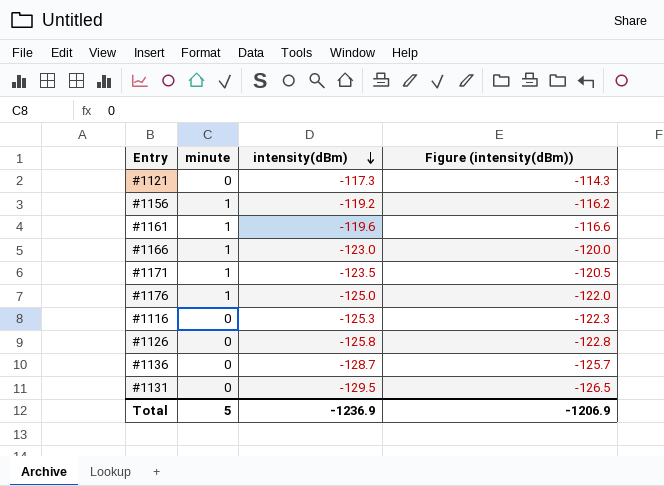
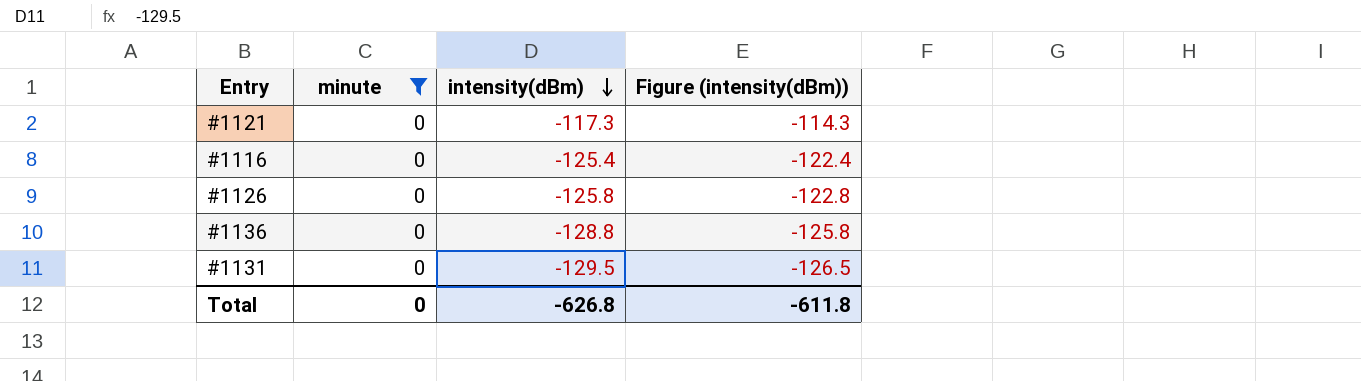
filter: none -> minute = 0
#1116 | intensity(dBm): -125.3 -> -125.4
#1116 | Figure (intensity(dBm)): -122.3 -> -122.4
#1136 | intensity(dBm): -128.7 -> -128.8
#1136 | Figure (intensity(dBm)): -125.7 -> -125.8
Total | minute: 5 -> 0
Total | intensity(dBm): -1236.9 -> -626.8
Total | Figure (intensity(dBm)): -1206.9 -> -611.8

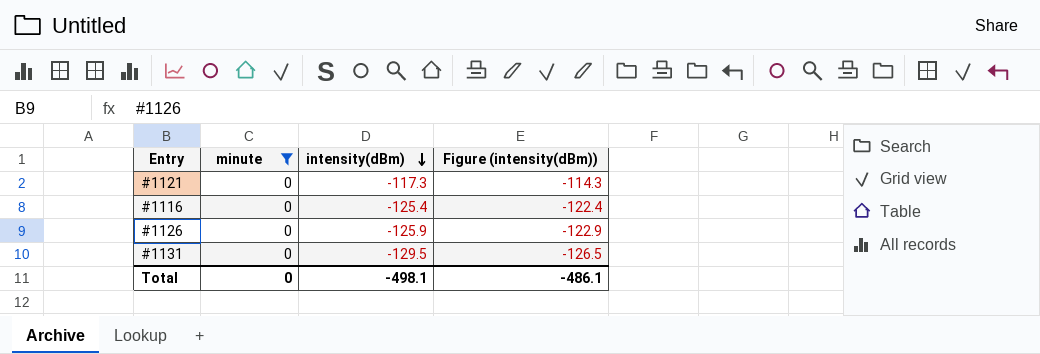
row #1136: 0 | -128.8 | -125.8 -> none
#1126 | intensity(dBm): -125.8 -> -125.9
#1126 | Figure (intensity(dBm)): -122.8 -> -122.9
Total | intensity(dBm): -626.8 -> -498.1
Total | Figure (intensity(dBm)): -611.8 -> -486.1

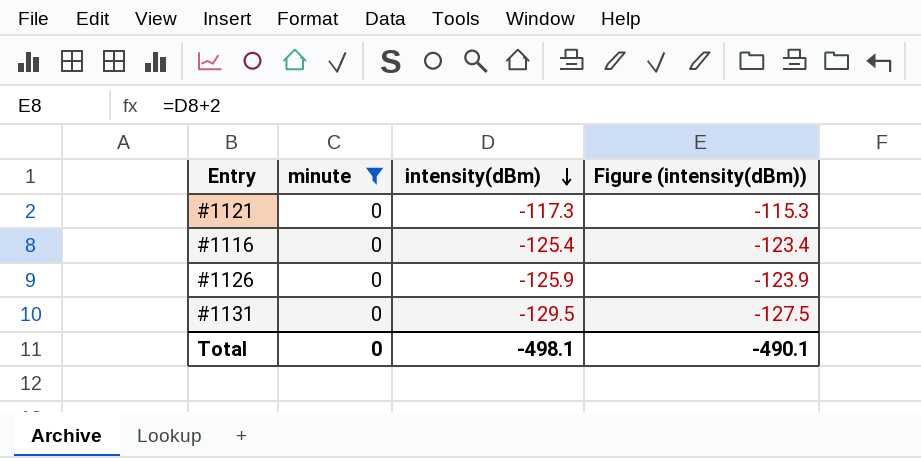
column Figure (intensity(dBm)) | formula: [intensity(dBm)] + 3 -> [intensity(dBm)] + 2
Total | Figure (intensity(dBm)): -486.1 -> -490.1

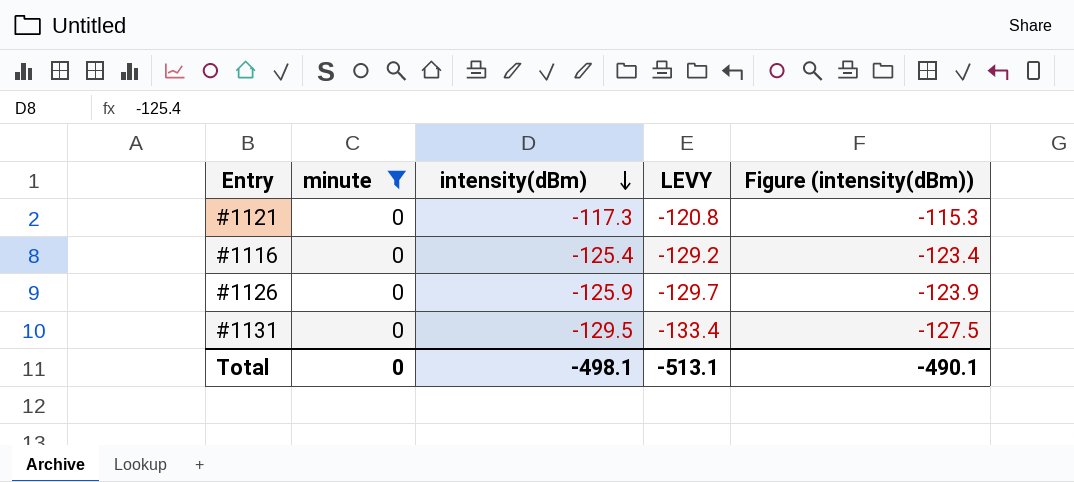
column LEVY | formula: none -> [intensity(dBm)] * 1.03

